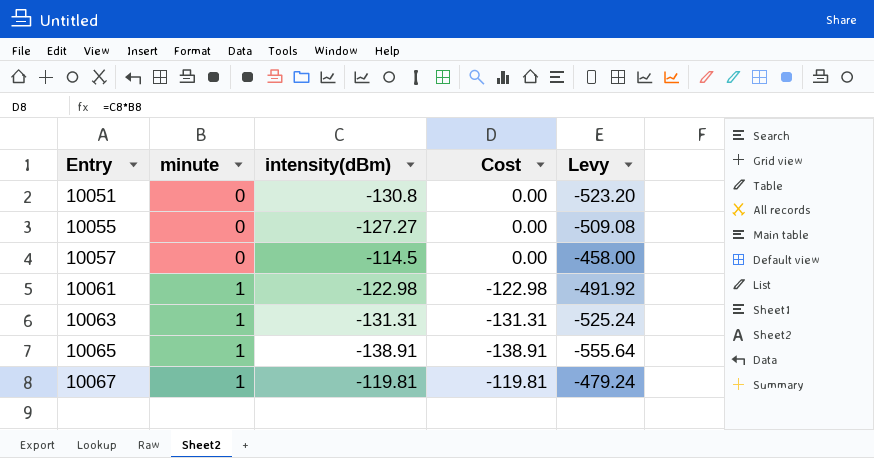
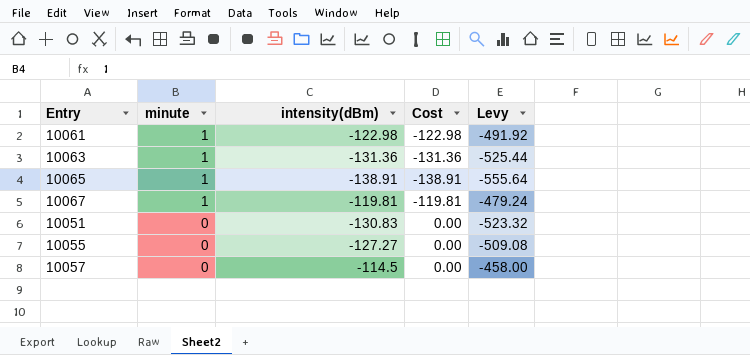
row order: Entry ascending -> minute descending
10063 | intensity(dBm): -131.31 -> -131.36
10063 | Cost: -131.31 -> -131.36
10063 | Levy: -525.24 -> -525.44
10051 | intensity(dBm): -130.8 -> -130.83
10051 | Levy: -523.20 -> -523.32

